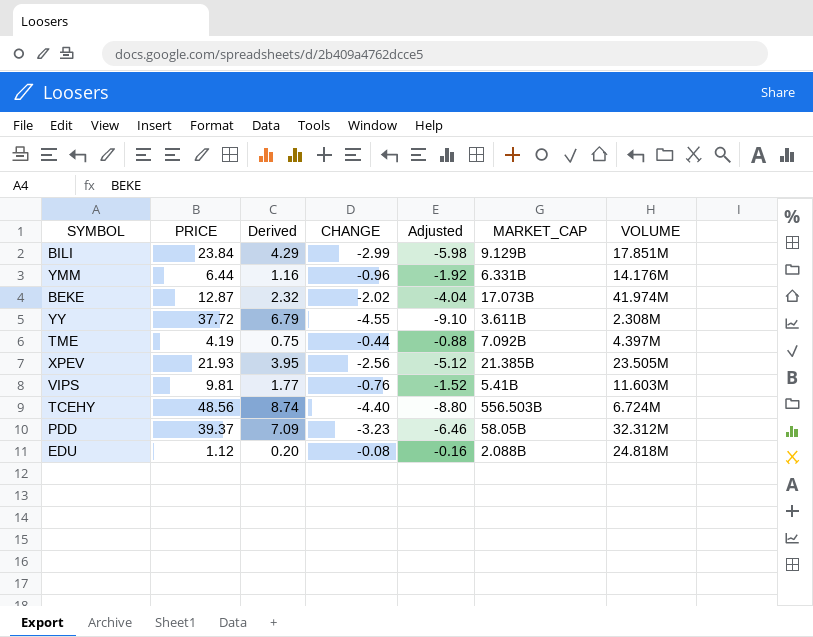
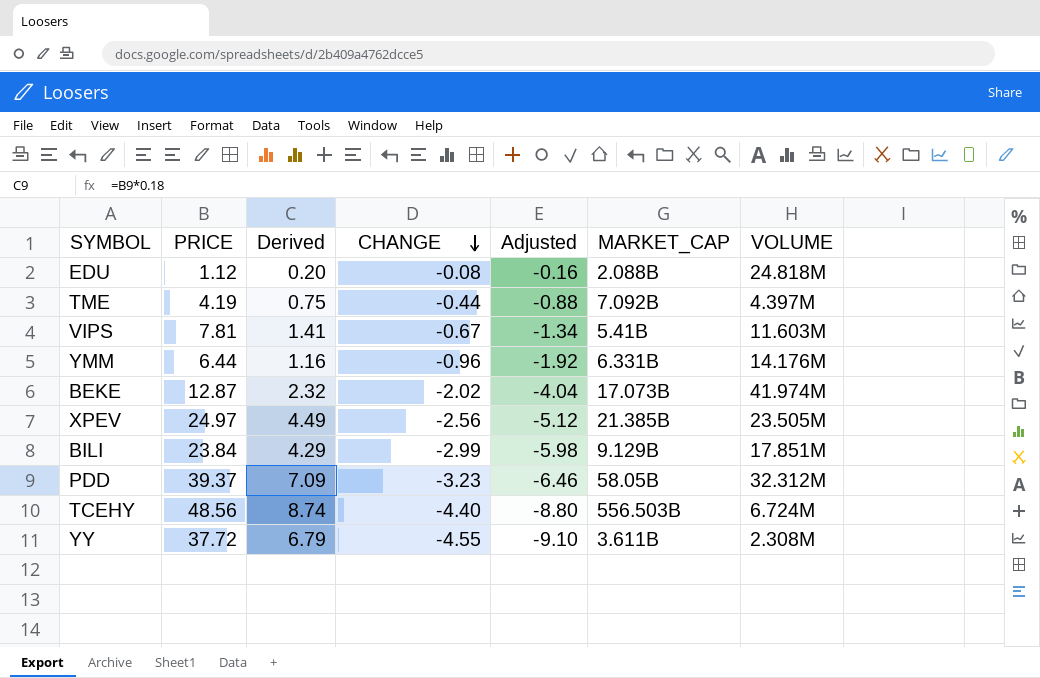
row order: none -> CHANGE descending
VIPS | PRICE: 9.81 -> 7.81
VIPS | Derived: 1.77 -> 1.41
VIPS | CHANGE: -0.76 -> -0.67
VIPS | Adjusted: -1.52 -> -1.34
XPEV | PRICE: 21.93 -> 24.97
XPEV | Derived: 3.95 -> 4.49

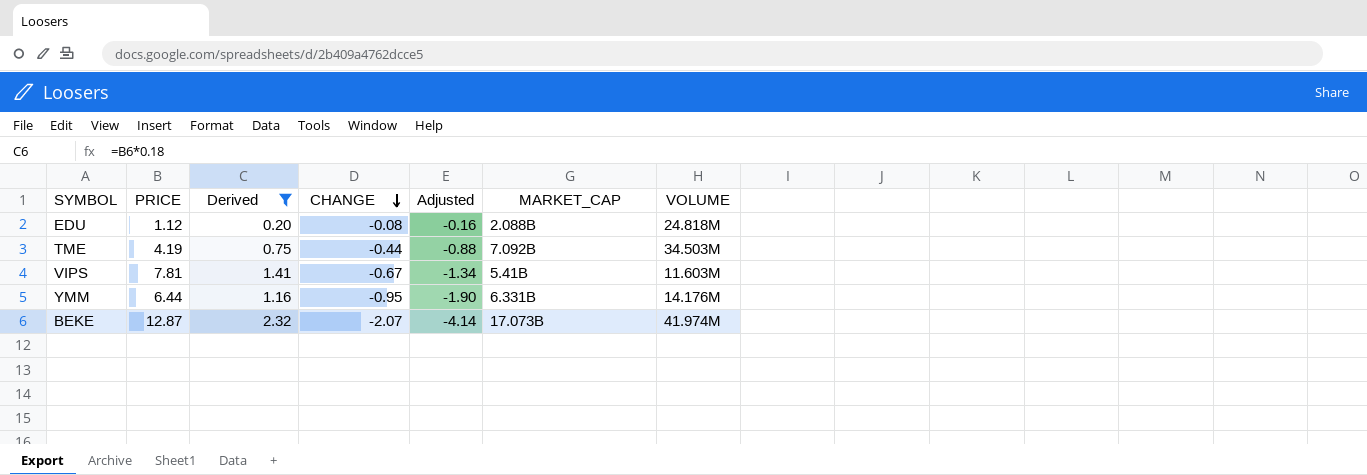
filter: none -> Derived <= 2.32
TME | VOLUME: 4.397M -> 34.503M
YMM | CHANGE: -0.96 -> -0.95
YMM | Adjusted: -1.92 -> -1.90
BEKE | CHANGE: -2.02 -> -2.07
BEKE | Adjusted: -4.04 -> -4.14

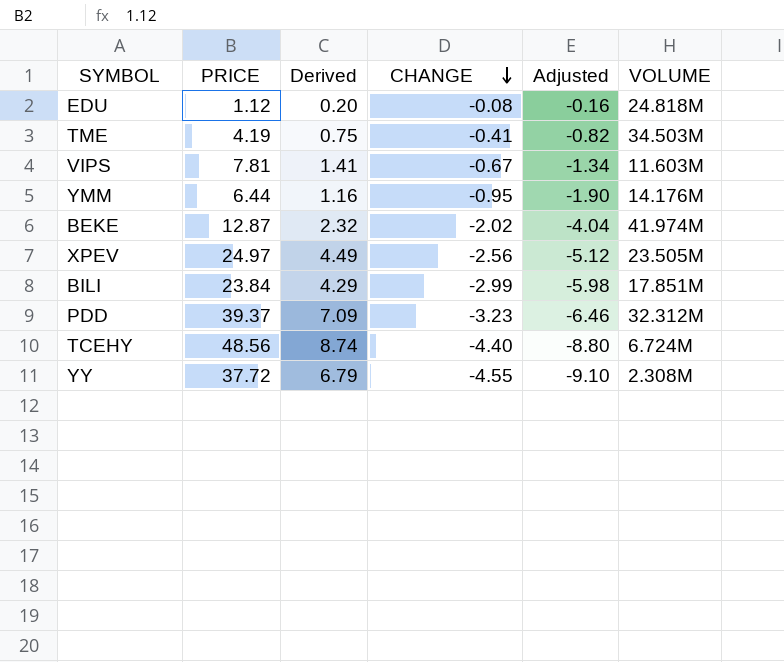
filter: Derived <= 2.32 -> none
column MARKET_CAP | position: 6 -> none
TME | CHANGE: -0.44 -> -0.41
TME | Adjusted: -0.88 -> -0.82
BEKE | CHANGE: -2.07 -> -2.02
BEKE | Adjusted: -4.14 -> -4.04

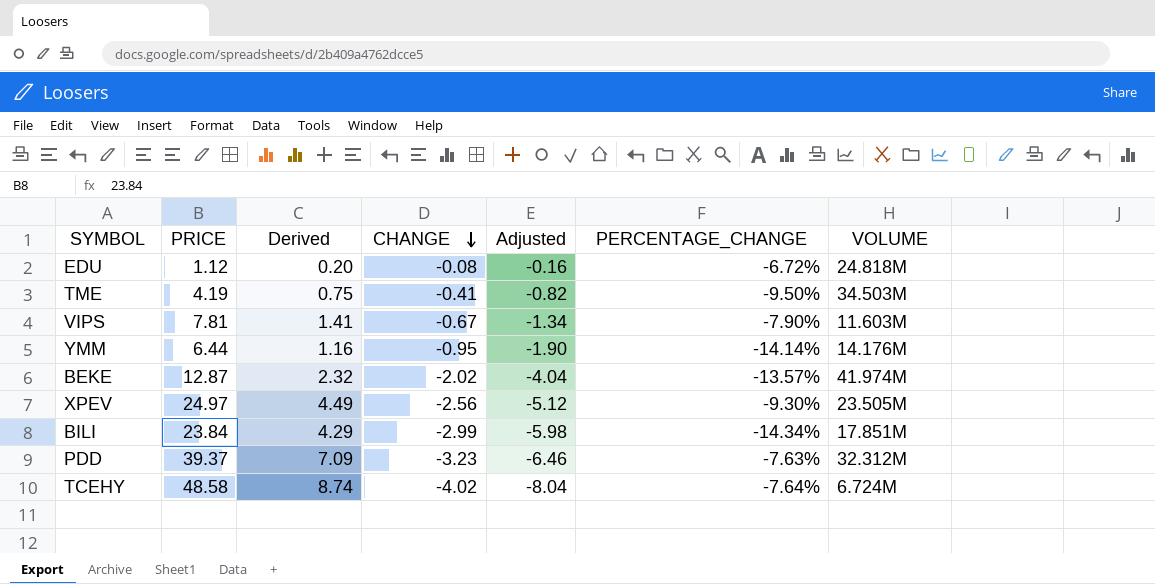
column PERCENTAGE_CHANGE | position: none -> 6
row YY: 37.72 | 6.79 | -4.55 | -9.10 | 2.308M -> none
TCEHY | PRICE: 48.56 -> 48.58
TCEHY | CHANGE: -4.40 -> -4.02
TCEHY | Adjusted: -8.80 -> -8.04

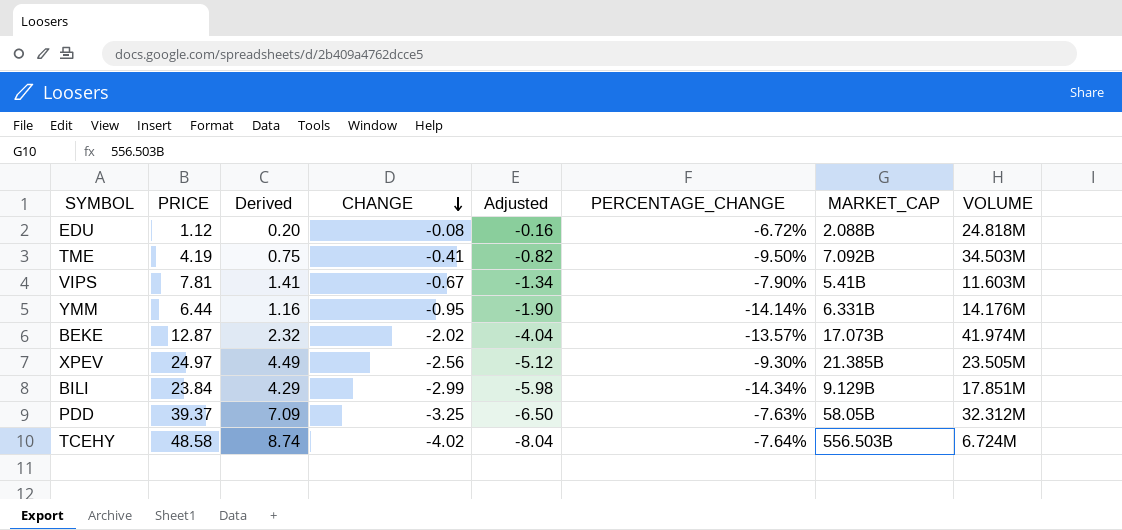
column MARKET_CAP | position: none -> 7
PDD | CHANGE: -3.23 -> -3.25
PDD | Adjusted: -6.46 -> -6.50

